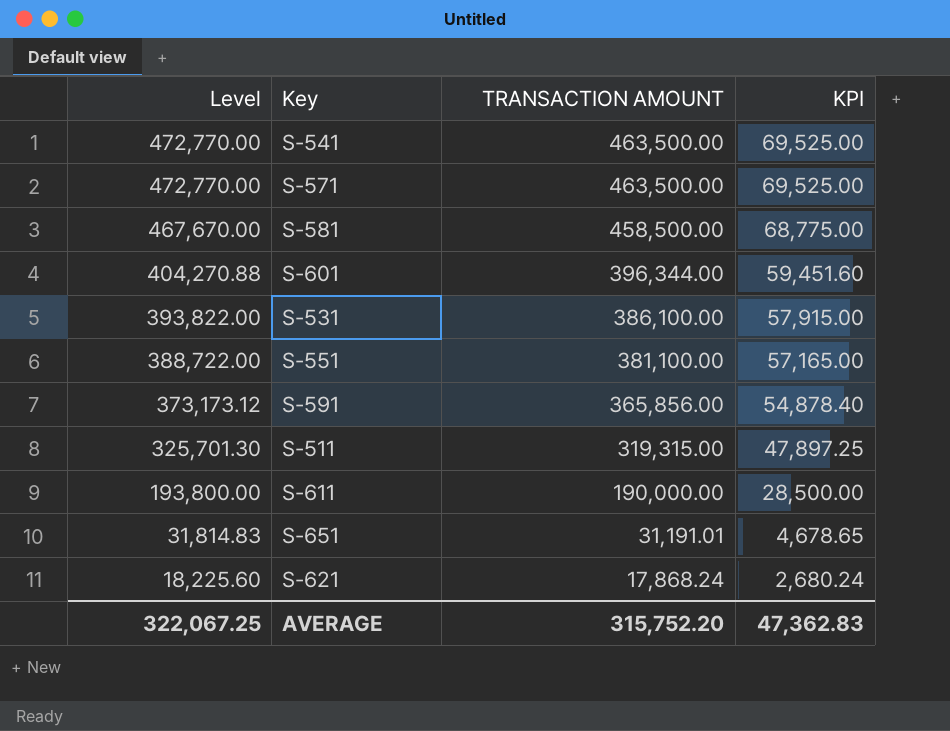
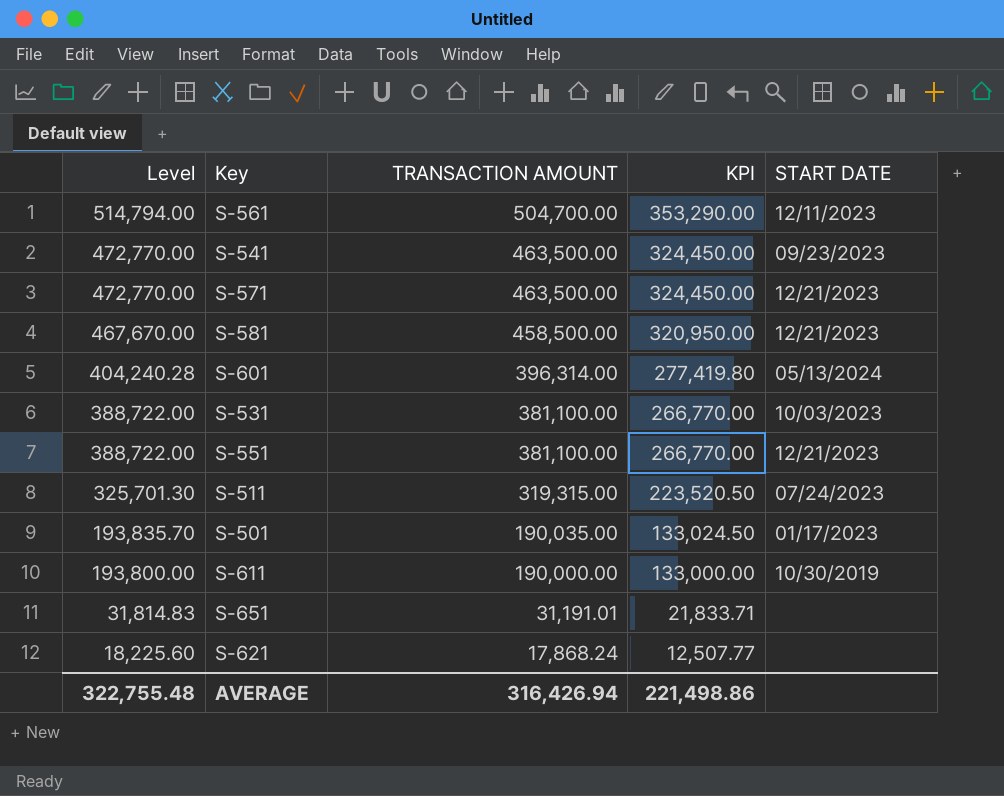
column KPI | formula: [TRANSACTION AMOUNT] * 0.15 -> [TRANSACTION AMOUNT] * 0.7
column START DATE | position: none -> 5
row S-591: 373,173.12 | 365,856.00 | 54,878.40 -> none
row S-561: none -> 514,794.00 | 504,700.00 | 353,290.00 | 12/11/2023
S-601 | Level: 404,270.88 -> 404,240.28
S-601 | TRANSACTION AMOUNT: 396,344.00 -> 396,314.00
S-531 | Level: 393,822.00 -> 388,722.00
S-531 | TRANSACTION AMOUNT: 386,100.00 -> 381,100.00
row S-501: none -> 193,835.70 | 190,035.00 | 133,024.50 | 01/17/2023
AVERAGE | Level: 322,067.25 -> 322,755.48
AVERAGE | TRANSACTION AMOUNT: 315,752.20 -> 316,426.94
AVERAGE | KPI: 47,362.83 -> 221,498.86

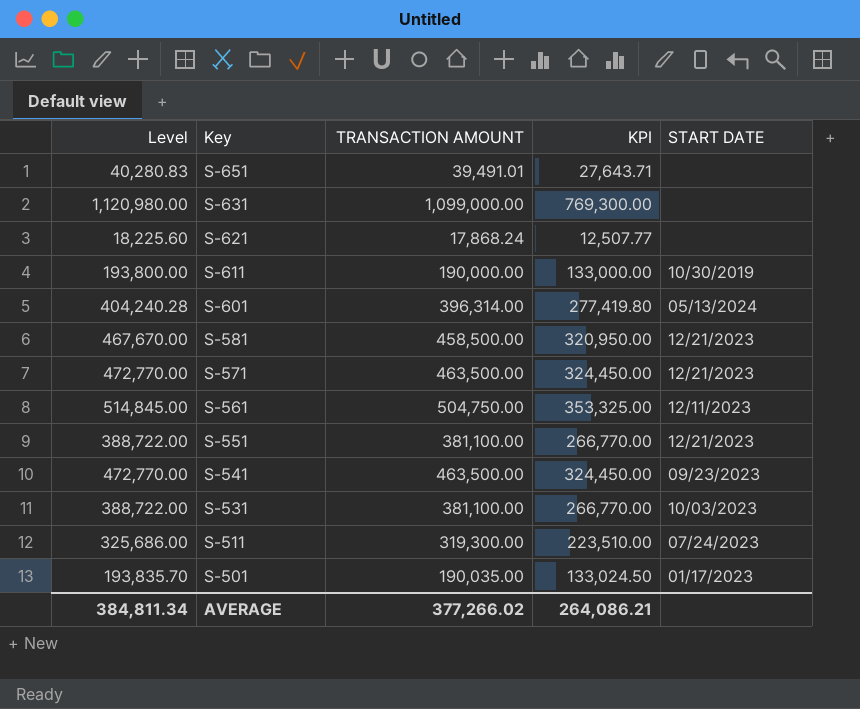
row order: Level descending -> Key descending
S-651 | Level: 31,814.83 -> 40,280.83
S-651 | TRANSACTION AMOUNT: 31,191.01 -> 39,491.01
S-651 | KPI: 21,833.71 -> 27,643.71
row S-631: none -> 1,120,980.00 | 1,099,000.00 | 769,300.00 | none
S-561 | Level: 514,794.00 -> 514,845.00
S-561 | TRANSACTION AMOUNT: 504,700.00 -> 504,750.00
S-561 | KPI: 353,290.00 -> 353,325.00
S-511 | Level: 325,701.30 -> 325,686.00
S-511 | TRANSACTION AMOUNT: 319,315.00 -> 319,300.00
S-511 | KPI: 223,520.50 -> 223,510.00
AVERAGE | Level: 322,755.48 -> 384,811.34
AVERAGE | TRANSACTION AMOUNT: 316,426.94 -> 377,266.02
AVERAGE | KPI: 221,498.86 -> 264,086.21

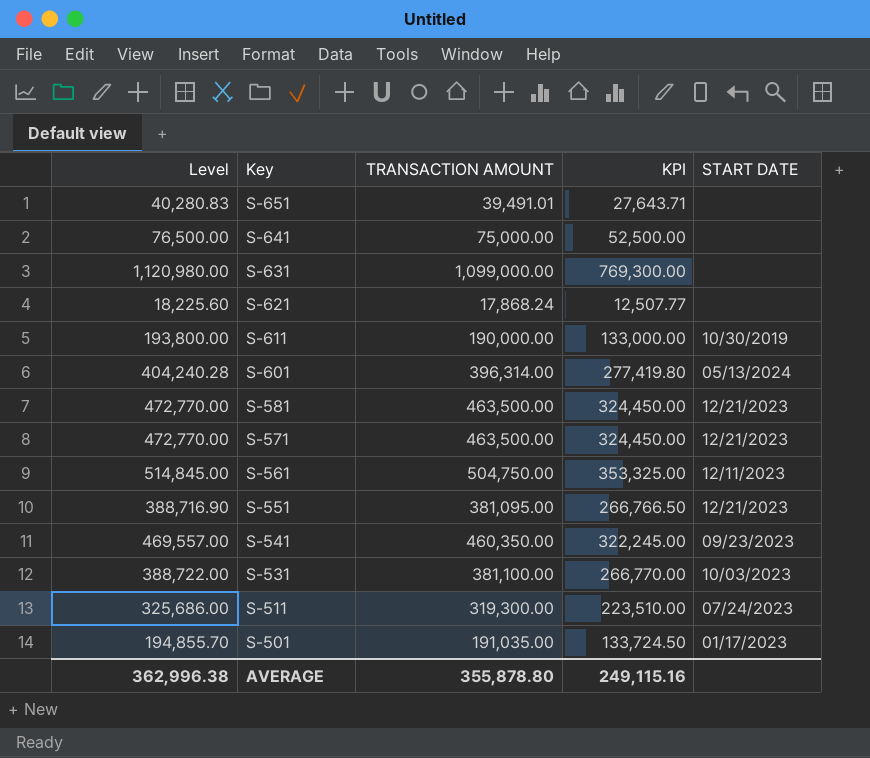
row S-641: none -> 76,500.00 | 75,000.00 | 52,500.00 | none
S-581 | Level: 467,670.00 -> 472,770.00
S-581 | TRANSACTION AMOUNT: 458,500.00 -> 463,500.00
S-581 | KPI: 320,950.00 -> 324,450.00
S-551 | Level: 388,722.00 -> 388,716.90
S-551 | TRANSACTION AMOUNT: 381,100.00 -> 381,095.00
S-551 | KPI: 266,770.00 -> 266,766.50
S-541 | Level: 472,770.00 -> 469,557.00
S-541 | TRANSACTION AMOUNT: 463,500.00 -> 460,350.00
S-541 | KPI: 324,450.00 -> 322,245.00
S-501 | Level: 193,835.70 -> 194,855.70
S-501 | TRANSACTION AMOUNT: 190,035.00 -> 191,035.00
S-501 | KPI: 133,024.50 -> 133,724.50
AVERAGE | Level: 384,811.34 -> 362,996.38
AVERAGE | TRANSACTION AMOUNT: 377,266.02 -> 355,878.80
AVERAGE | KPI: 264,086.21 -> 249,115.16

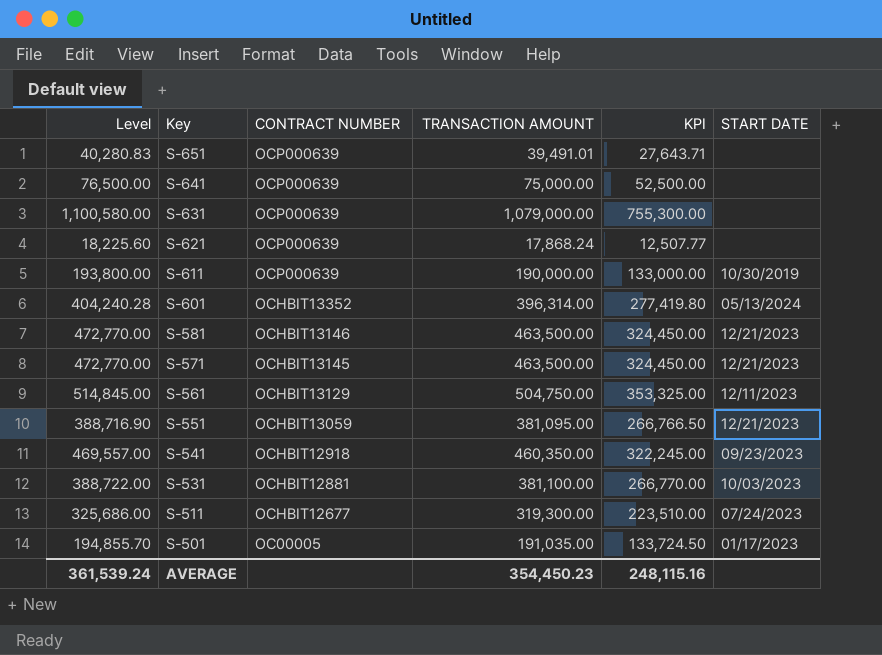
column CONTRACT NUMBER | position: none -> 3
S-631 | Level: 1,120,980.00 -> 1,100,580.00
S-631 | TRANSACTION AMOUNT: 1,099,000.00 -> 1,079,000.00
S-631 | KPI: 769,300.00 -> 755,300.00
AVERAGE | Level: 362,996.38 -> 361,539.24
AVERAGE | TRANSACTION AMOUNT: 355,878.80 -> 354,450.23
AVERAGE | KPI: 249,115.16 -> 248,115.16

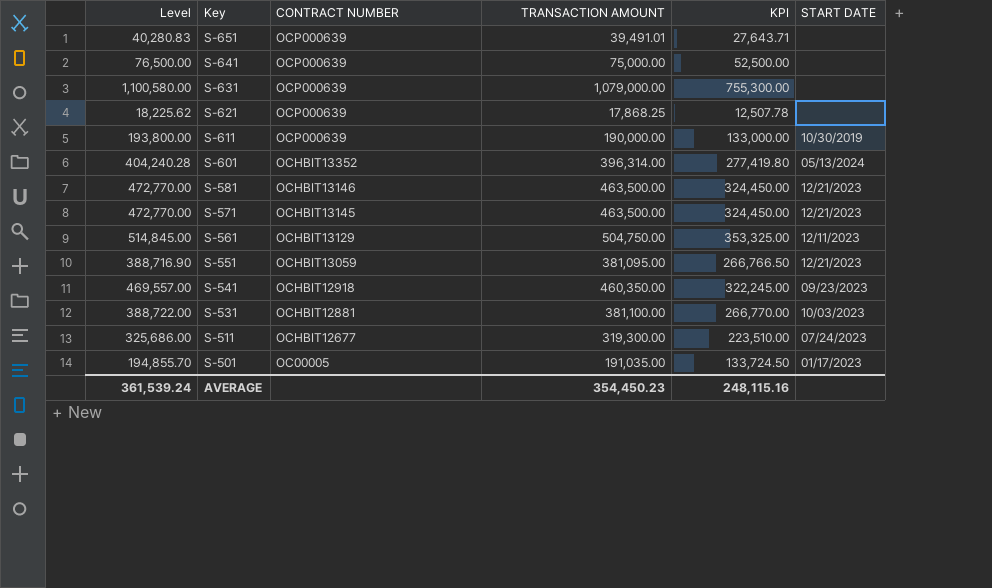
S-621 | Level: 18,225.60 -> 18,225.62
S-621 | TRANSACTION AMOUNT: 17,868.24 -> 17,868.25
S-621 | KPI: 12,507.77 -> 12,507.78

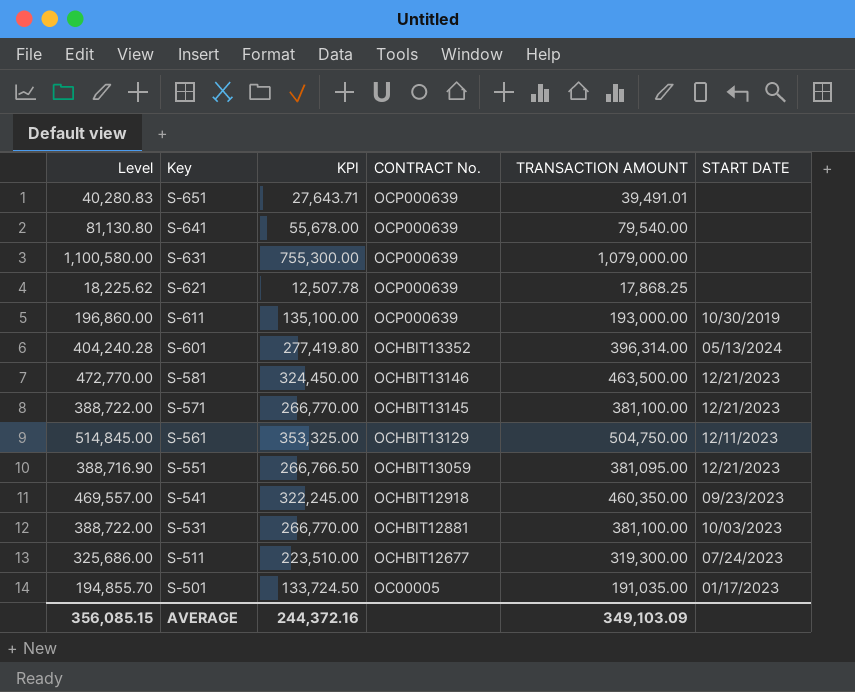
column KPI | position: 5 -> 3
column name: CONTRACT NUMBER -> CONTRACT No.
S-641 | Level: 76,500.00 -> 81,130.80
S-641 | KPI: 52,500.00 -> 55,678.00
S-641 | TRANSACTION AMOUNT: 75,000.00 -> 79,540.00
S-611 | Level: 193,800.00 -> 196,860.00
S-611 | KPI: 133,000.00 -> 135,100.00
S-611 | TRANSACTION AMOUNT: 190,000.00 -> 193,000.00
S-571 | Level: 472,770.00 -> 388,722.00
S-571 | KPI: 324,450.00 -> 266,770.00
S-571 | TRANSACTION AMOUNT: 463,500.00 -> 381,100.00
AVERAGE | Level: 361,539.24 -> 356,085.15
AVERAGE | KPI: 248,115.16 -> 244,372.16
AVERAGE | TRANSACTION AMOUNT: 354,450.23 -> 349,103.09

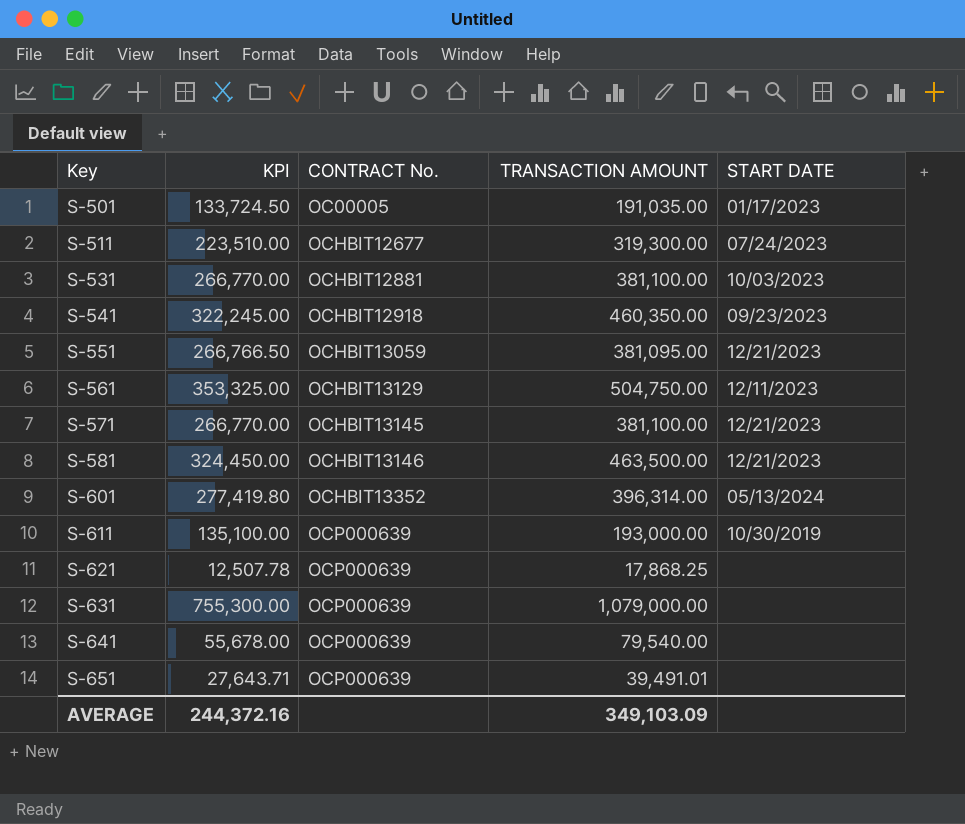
row order: Key descending -> Key ascending
column Level | formula: [TRANSACTION AMOUNT] * 1.02 -> none

